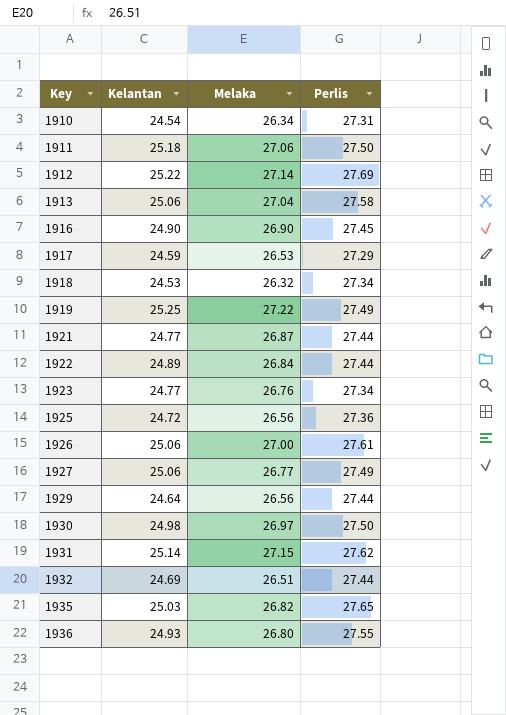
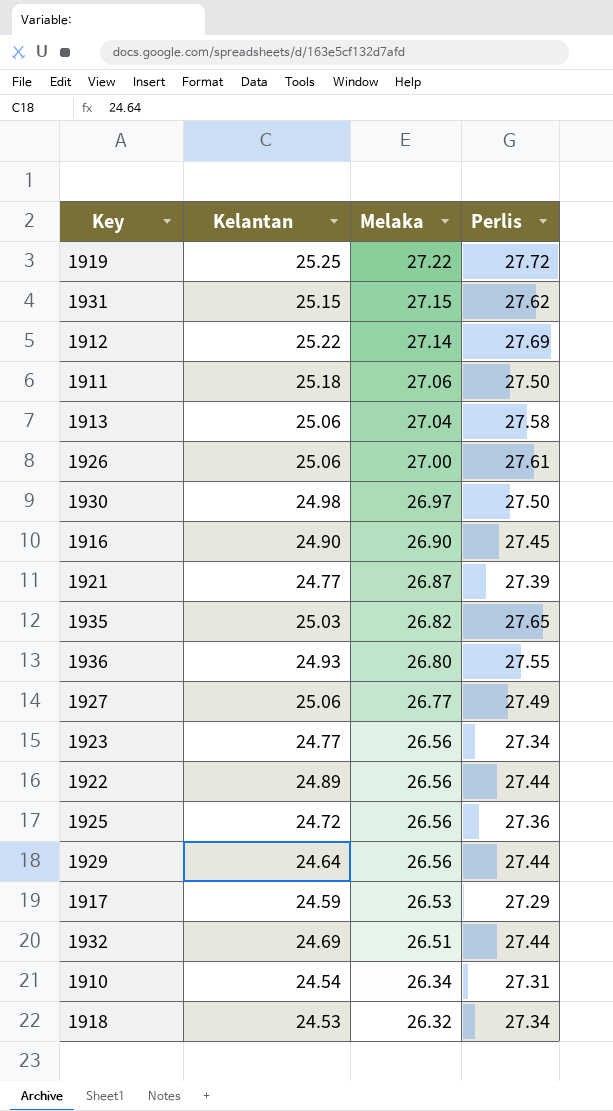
row order: Key ascending -> Melaka descending
1919 | Perlis: 27.49 -> 27.72
1931 | Kelantan: 25.14 -> 25.15
1921 | Perlis: 27.44 -> 27.39
1923 | Melaka: 26.76 -> 26.56
1922 | Melaka: 26.84 -> 26.56

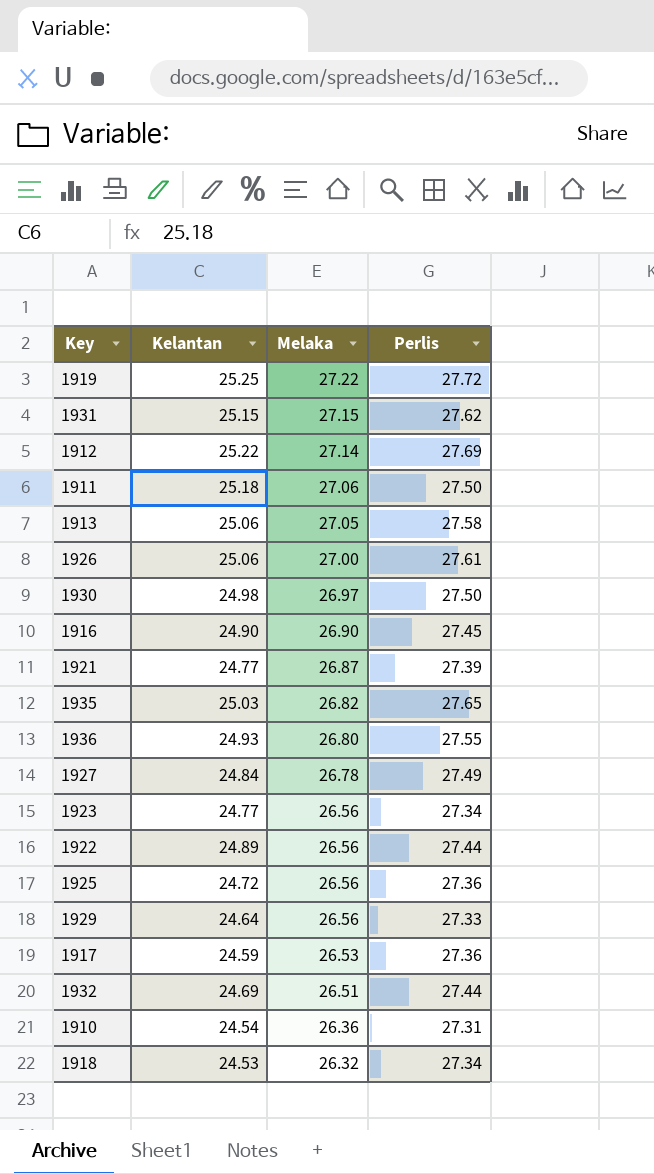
1913 | Melaka: 27.04 -> 27.05
1927 | Kelantan: 25.06 -> 24.84
1927 | Melaka: 26.77 -> 26.78
1929 | Perlis: 27.44 -> 27.33
1917 | Perlis: 27.29 -> 27.36
1910 | Melaka: 26.34 -> 26.36

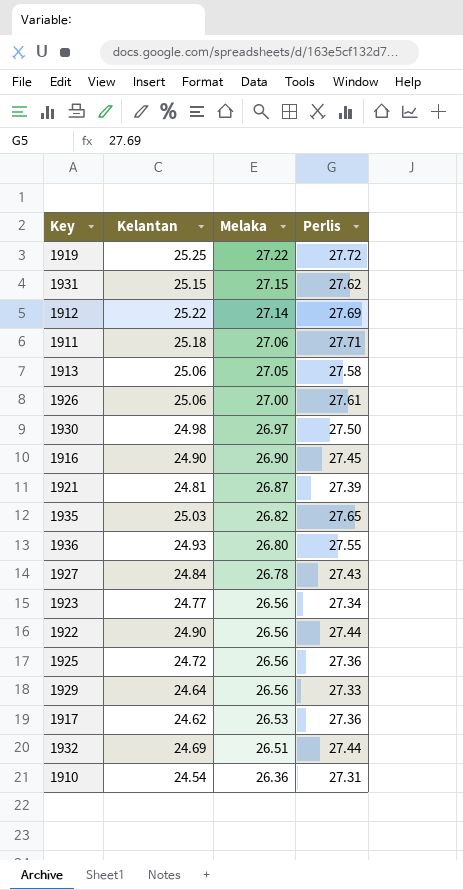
row 1918: 24.53 | 26.32 | 27.34 -> none
1911 | Perlis: 27.50 -> 27.71
1921 | Kelantan: 24.77 -> 24.81
1927 | Perlis: 27.49 -> 27.43
1922 | Kelantan: 24.89 -> 24.90
1917 | Kelantan: 24.59 -> 24.62

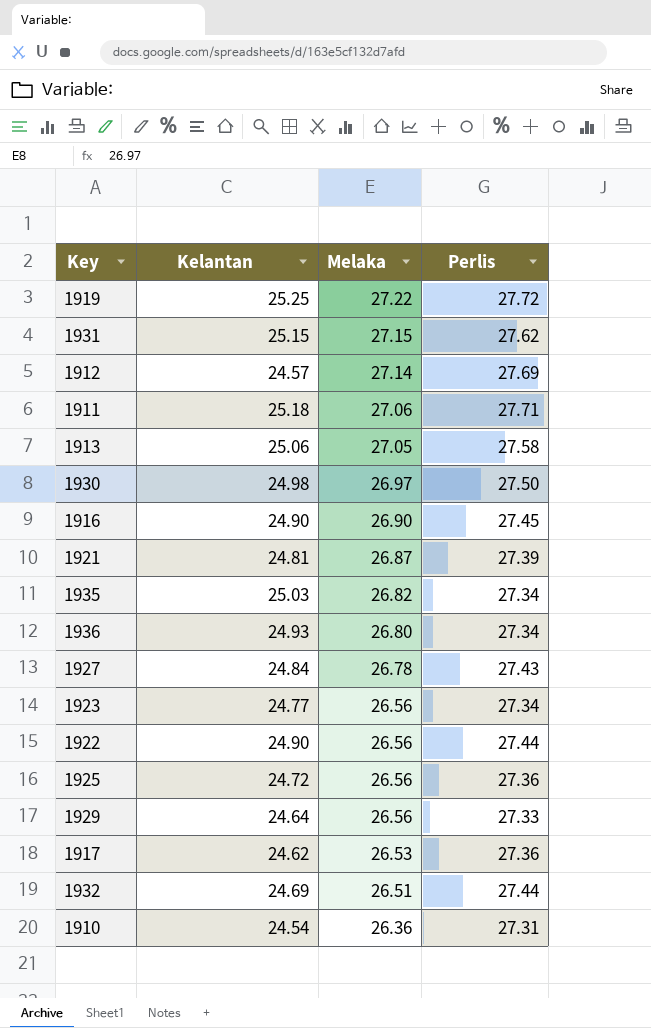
row 1926: 25.06 | 27.00 | 27.61 -> none
1912 | Kelantan: 25.22 -> 24.57
1935 | Perlis: 27.65 -> 27.34
1936 | Perlis: 27.55 -> 27.34

